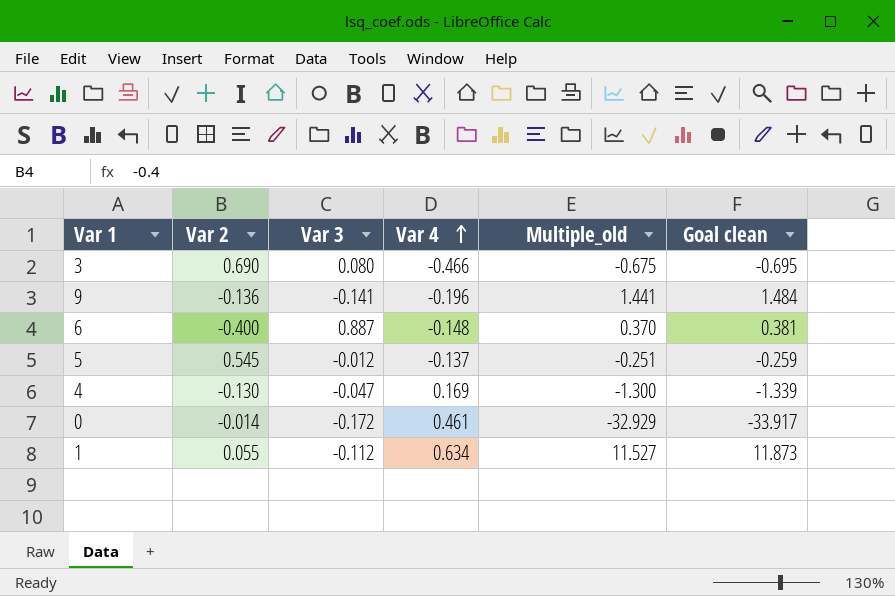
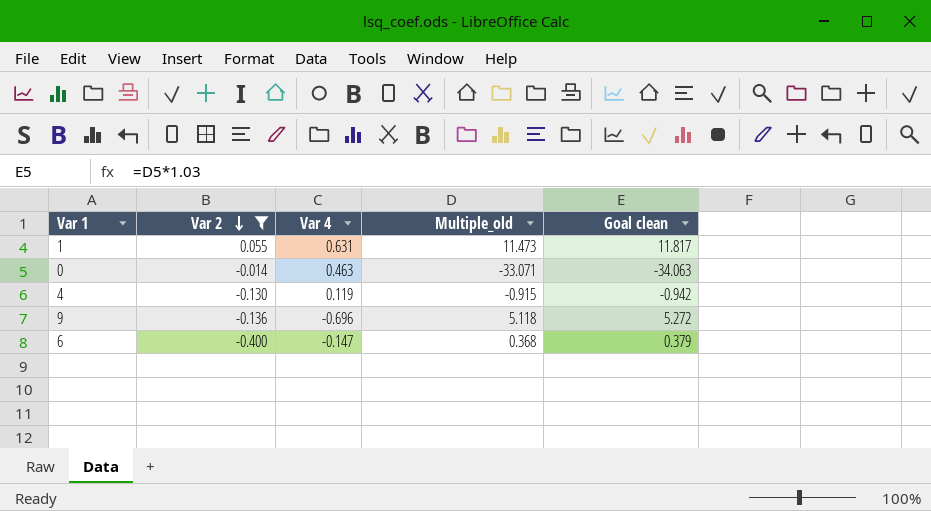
filter: none -> Var 2 <= 0.055
row order: Var 4 ascending -> Var 2 descending
column Var 3 | position: 3 -> none
1 | Var 4: 0.634 -> 0.631
1 | Multiple_old: 11.527 -> 11.473
1 | Goal clean: 11.873 -> 11.817
0 | Var 4: 0.461 -> 0.463
0 | Multiple_old: -32.929 -> -33.071
0 | Goal clean: -33.917 -> -34.063
4 | Var 4: 0.169 -> 0.119
4 | Multiple_old: -1.300 -> -0.915
4 | Goal clean: -1.339 -> -0.942
9 | Var 4: -0.196 -> -0.696
9 | Multiple_old: 1.441 -> 5.118
9 | Goal clean: 1.484 -> 5.272
6 | Var 4: -0.148 -> -0.147
6 | Multiple_old: 0.370 -> 0.368
6 | Goal clean: 0.381 -> 0.379

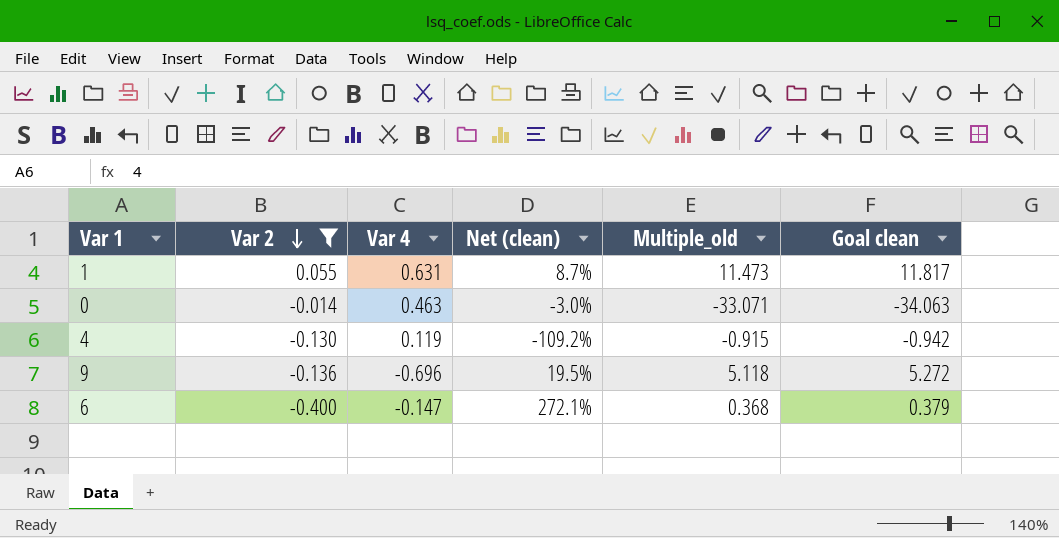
column Net (clean) | formula: none -> [Var 2] / [Var 4]

